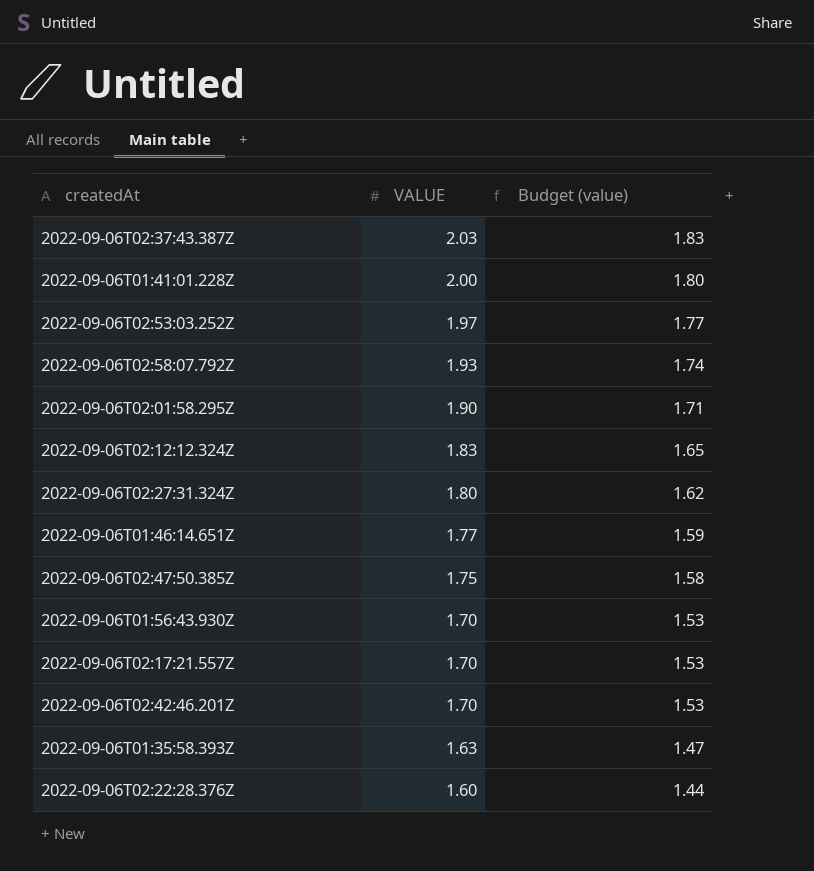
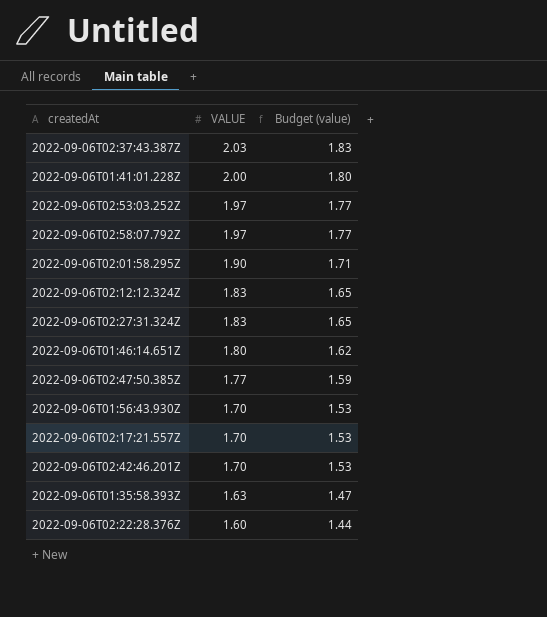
2022-09-06T02:58:07.792Z | VALUE: 1.93 -> 1.97
2022-09-06T02:58:07.792Z | Budget (value): 1.74 -> 1.77
2022-09-06T02:27:31.324Z | VALUE: 1.80 -> 1.83
2022-09-06T02:27:31.324Z | Budget (value): 1.62 -> 1.65
2022-09-06T01:46:14.651Z | VALUE: 1.77 -> 1.80
2022-09-06T01:46:14.651Z | Budget (value): 1.59 -> 1.62
2022-09-06T02:47:50.385Z | VALUE: 1.75 -> 1.77
2022-09-06T02:47:50.385Z | Budget (value): 1.58 -> 1.59

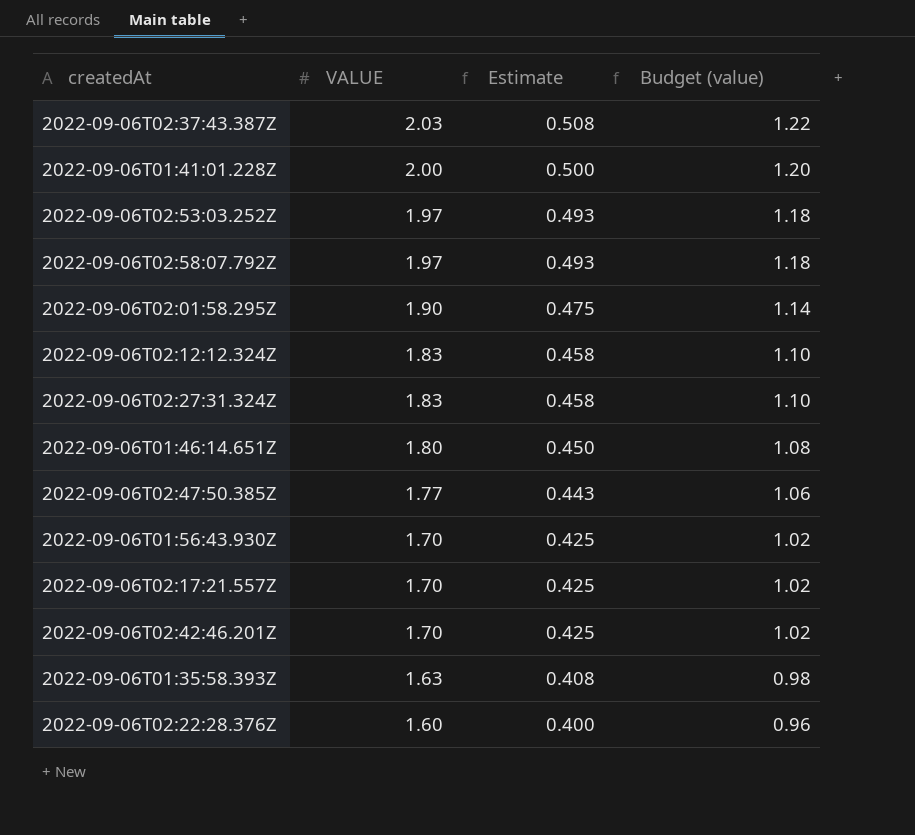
column Estimate | formula: none -> [VALUE] * 0.25
column Budget (value) | formula: [VALUE] * 0.9 -> [VALUE] * 0.6

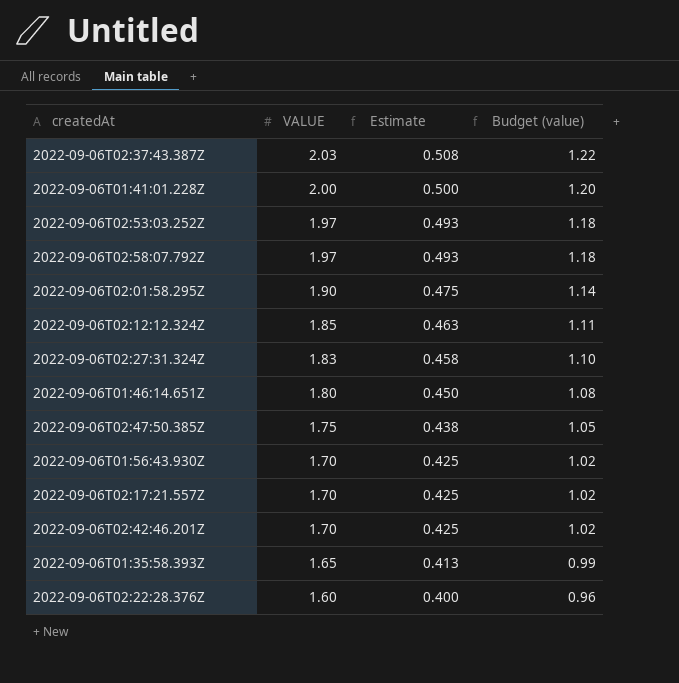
2022-09-06T02:12:12.324Z | VALUE: 1.83 -> 1.85
2022-09-06T02:12:12.324Z | Estimate: 0.458 -> 0.463
2022-09-06T02:12:12.324Z | Budget (value): 1.10 -> 1.11
2022-09-06T02:47:50.385Z | VALUE: 1.77 -> 1.75
2022-09-06T02:47:50.385Z | Estimate: 0.443 -> 0.438
2022-09-06T02:47:50.385Z | Budget (value): 1.06 -> 1.05
2022-09-06T01:35:58.393Z | VALUE: 1.63 -> 1.65
2022-09-06T01:35:58.393Z | Estimate: 0.408 -> 0.413
2022-09-06T01:35:58.393Z | Budget (value): 0.98 -> 0.99

